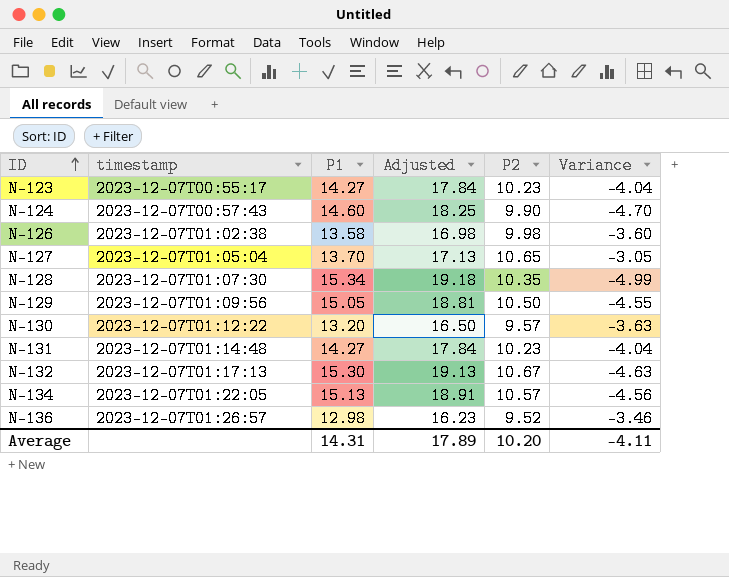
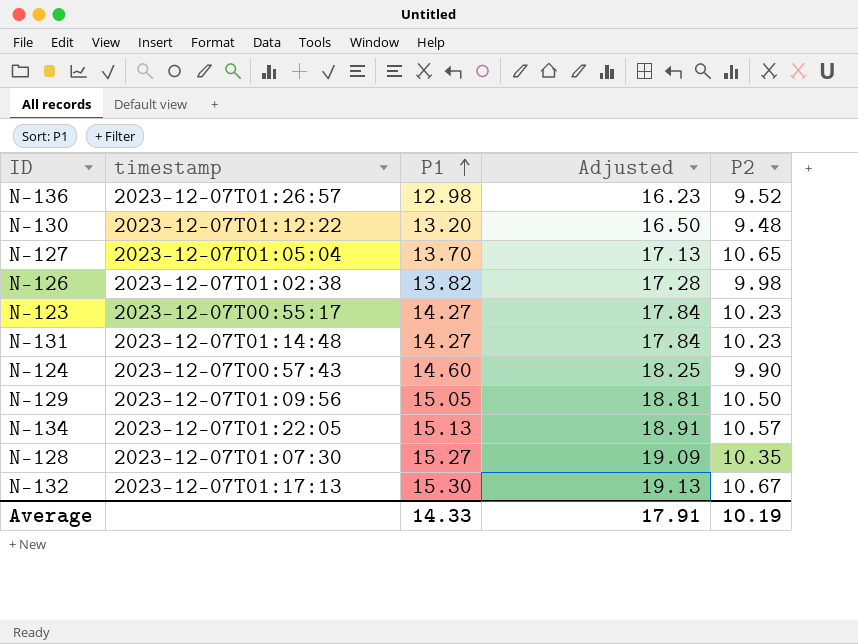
row order: ID ascending -> P1 ascending
column Variance | formula: [P2] - [P1] -> none
N-130 | P2: 9.57 -> 9.48
N-126 | P1: 13.58 -> 13.82
N-126 | Adjusted: 16.98 -> 17.28
N-128 | P1: 15.34 -> 15.27
N-128 | Adjusted: 19.18 -> 19.09
Average | P1: 14.31 -> 14.33
Average | Adjusted: 17.89 -> 17.91
Average | P2: 10.20 -> 10.19

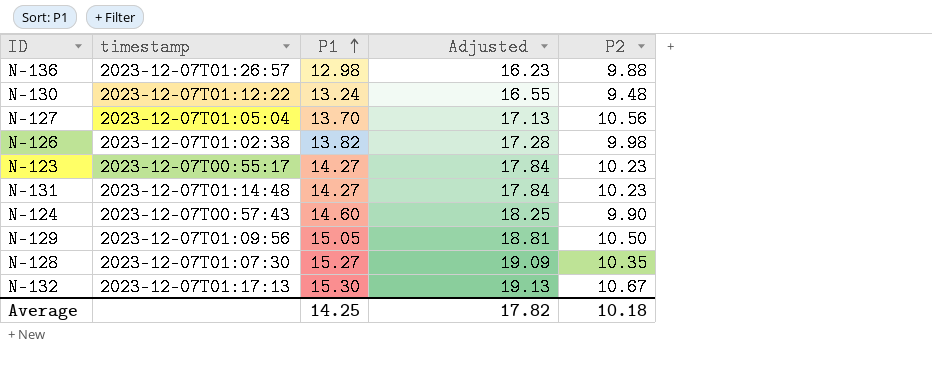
row N-134: 2023-12-07T01:22:05 | 15.13 | 18.91 | 10.57 -> none
N-136 | P2: 9.52 -> 9.88
N-130 | P1: 13.20 -> 13.24
N-130 | Adjusted: 16.50 -> 16.55
N-127 | P2: 10.65 -> 10.56
Average | P1: 14.33 -> 14.25
Average | Adjusted: 17.91 -> 17.82
Average | P2: 10.19 -> 10.18

